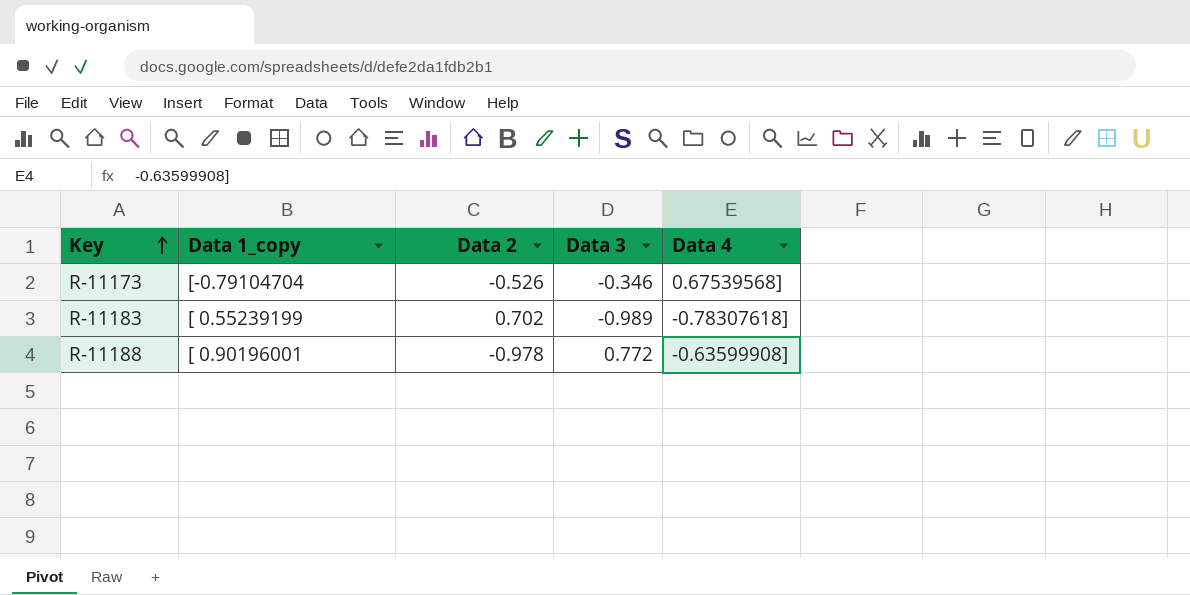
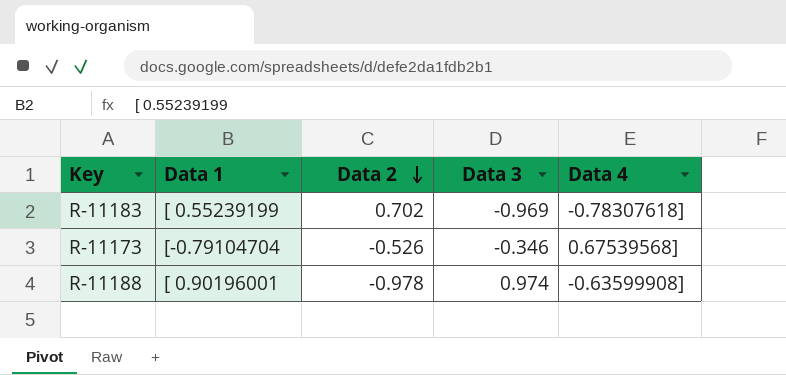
row order: Key ascending -> Data 2 descending
column name: Data 1_copy -> Data 1
R-11183 | Data 3: -0.989 -> -0.969
R-11188 | Data 3: 0.772 -> 0.974

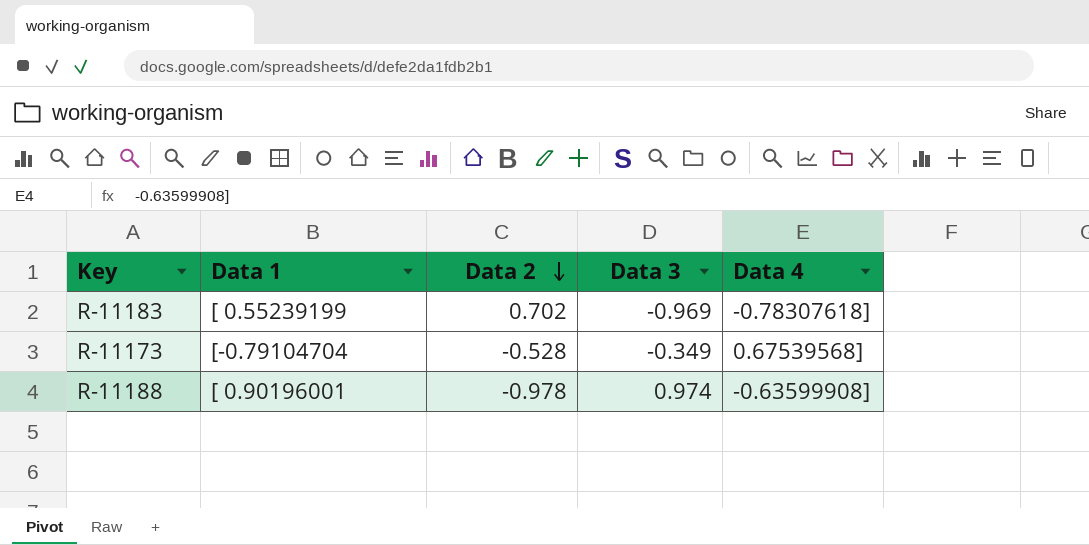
R-11173 | Data 2: -0.526 -> -0.528
R-11173 | Data 3: -0.346 -> -0.349

